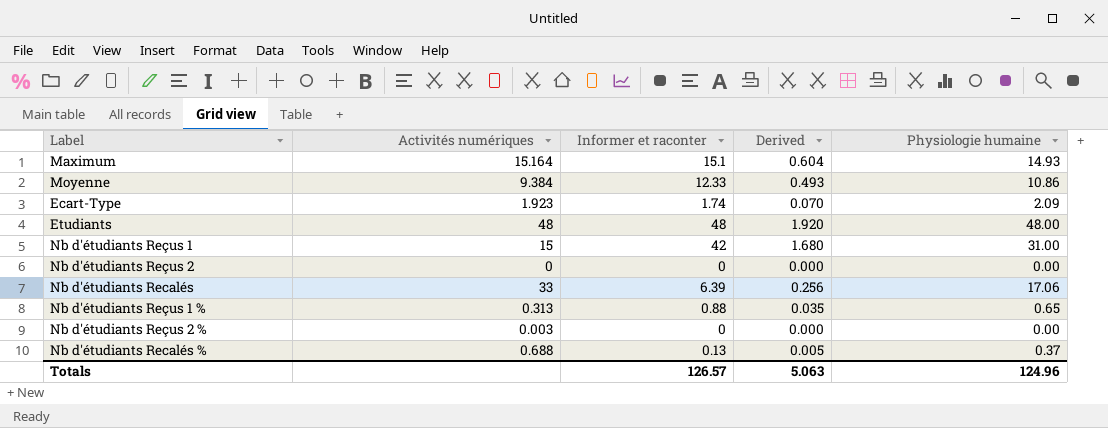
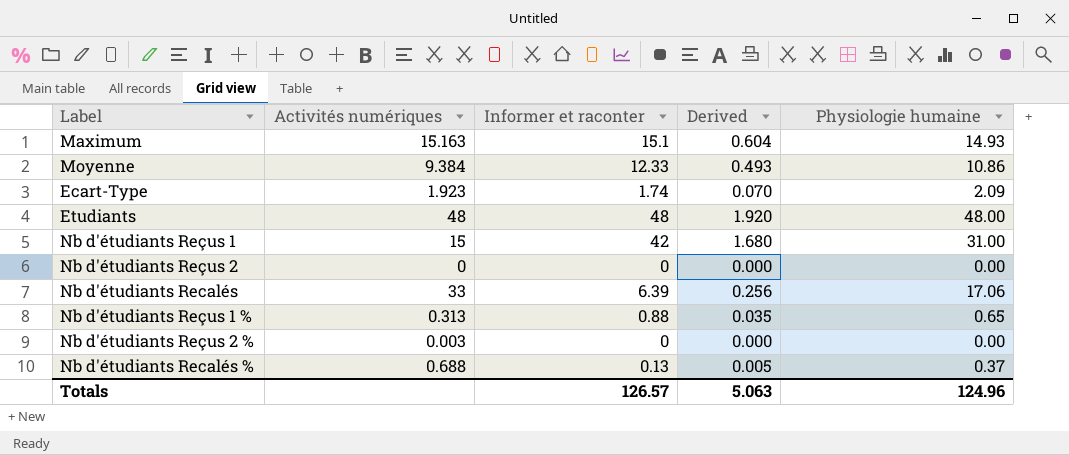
Maximum | Activités numériques: 15.164 -> 15.163

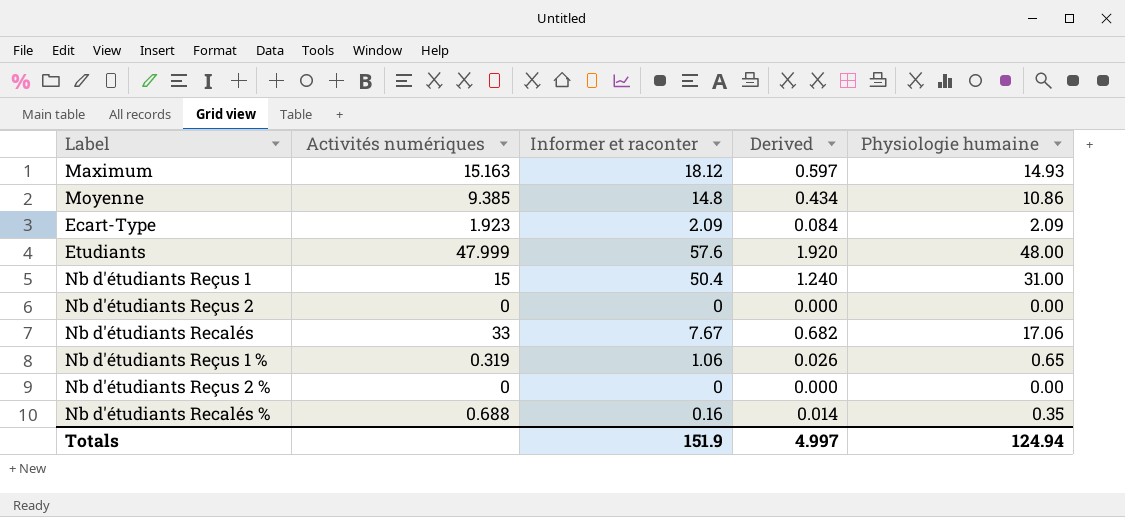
column Derived | formula: [Informer et raconter] * 0.04 -> [Physiologie humaine] * 0.04
Maximum | Informer et raconter: 15.1 -> 18.12
Moyenne | Activités numériques: 9.384 -> 9.385
Moyenne | Informer et raconter: 12.33 -> 14.8
Ecart-Type | Informer et raconter: 1.74 -> 2.09
Etudiants | Activités numériques: 48 -> 47.999
Etudiants | Informer et raconter: 48 -> 57.6
Nb d'étudiants Reçus 1 | Informer et raconter: 42 -> 50.4
Nb d'étudiants Recalés | Informer et raconter: 6.39 -> 7.67
Nb d'étudiants Reçus 1 % | Activités numériques: 0.313 -> 0.319
Nb d'étudiants Reçus 1 % | Informer et raconter: 0.88 -> 1.06
Nb d'étudiants Reçus 2 % | Activités numériques: 0.003 -> 0
Nb d'étudiants Recalés % | Informer et raconter: 0.13 -> 0.16
Nb d'étudiants Recalés % | Physiologie humaine: 0.37 -> 0.35
Totals | Informer et raconter: 126.57 -> 151.9
Totals | Derived: 5.063 -> 4.997
Totals | Physiologie humaine: 124.96 -> 124.94

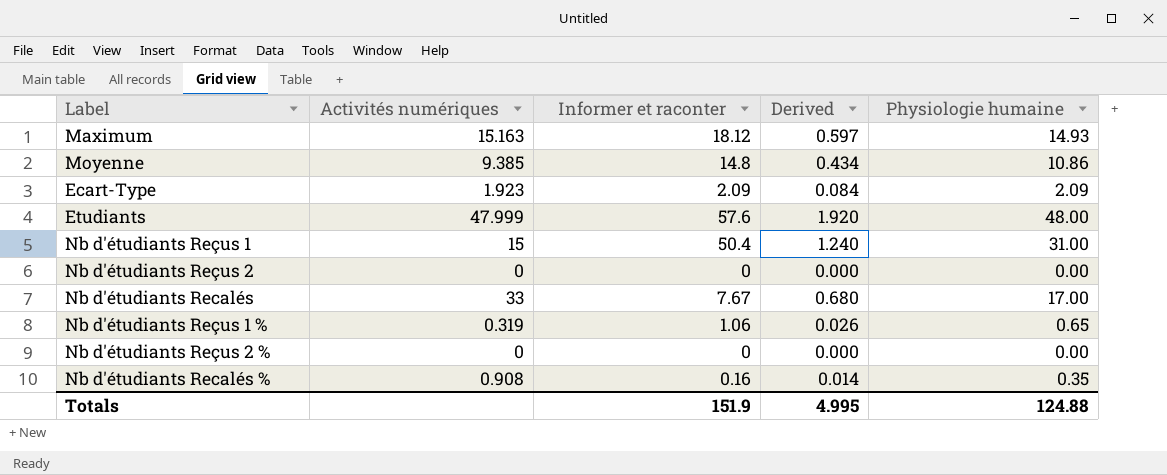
Nb d'étudiants Recalés | Derived: 0.682 -> 0.680
Nb d'étudiants Recalés | Physiologie humaine: 17.06 -> 17.00
Nb d'étudiants Recalés % | Activités numériques: 0.688 -> 0.908
Totals | Derived: 4.997 -> 4.995
Totals | Physiologie humaine: 124.94 -> 124.88

